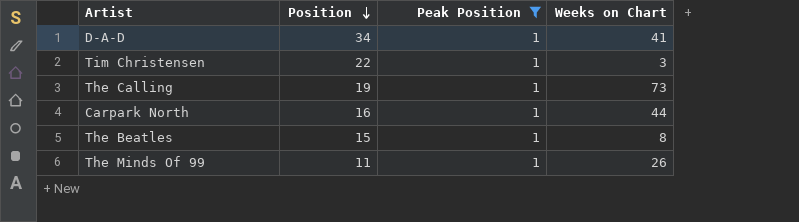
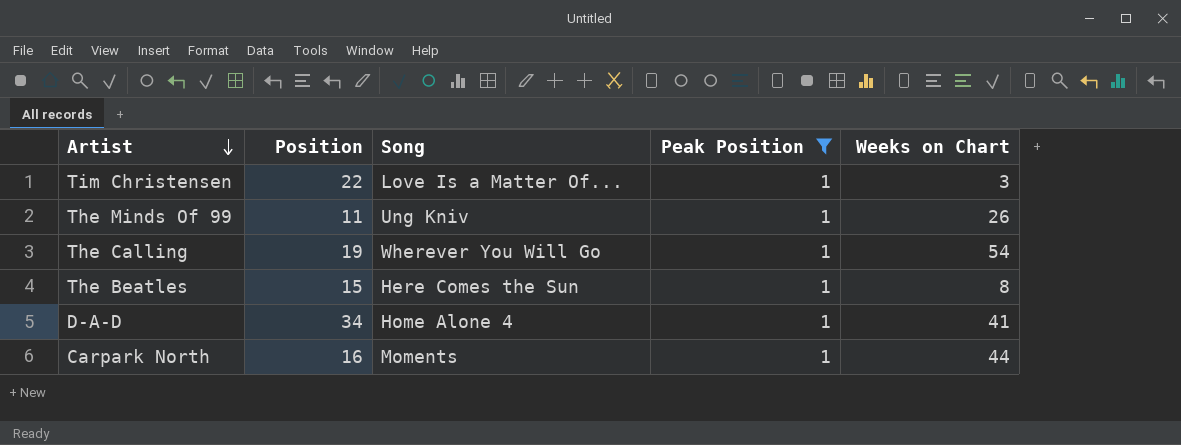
row order: Position descending -> Artist descending
column Song | position: none -> 3
The Calling | Weeks on Chart: 73 -> 54

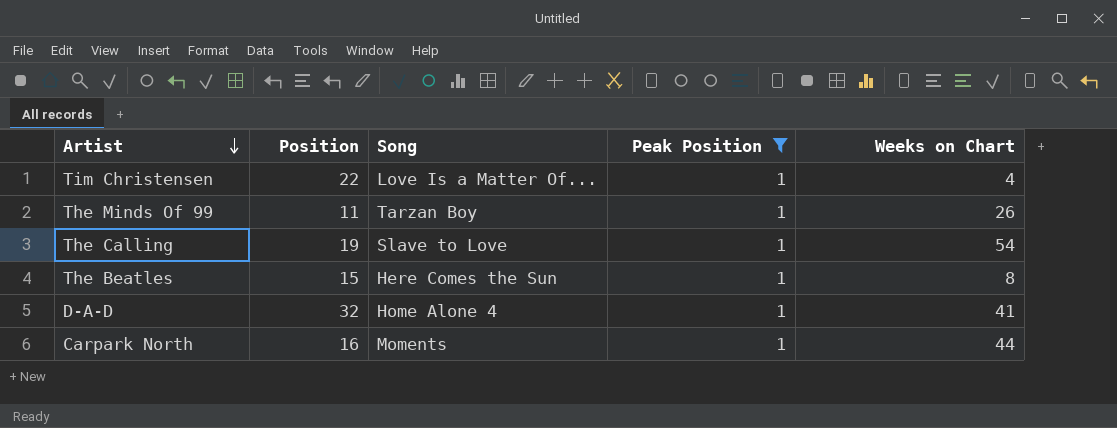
Tim Christensen | Weeks on Chart: 3 -> 4
The Minds Of 99 | Song: Ung Kniv -> Tarzan Boy
The Calling | Song: Wherever You Will Go -> Slave to Love
D-A-D | Position: 34 -> 32

